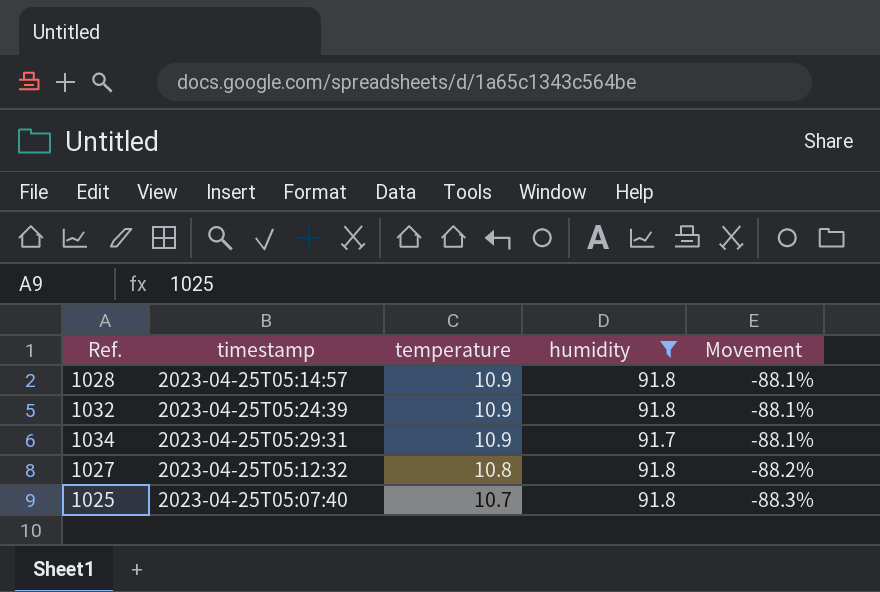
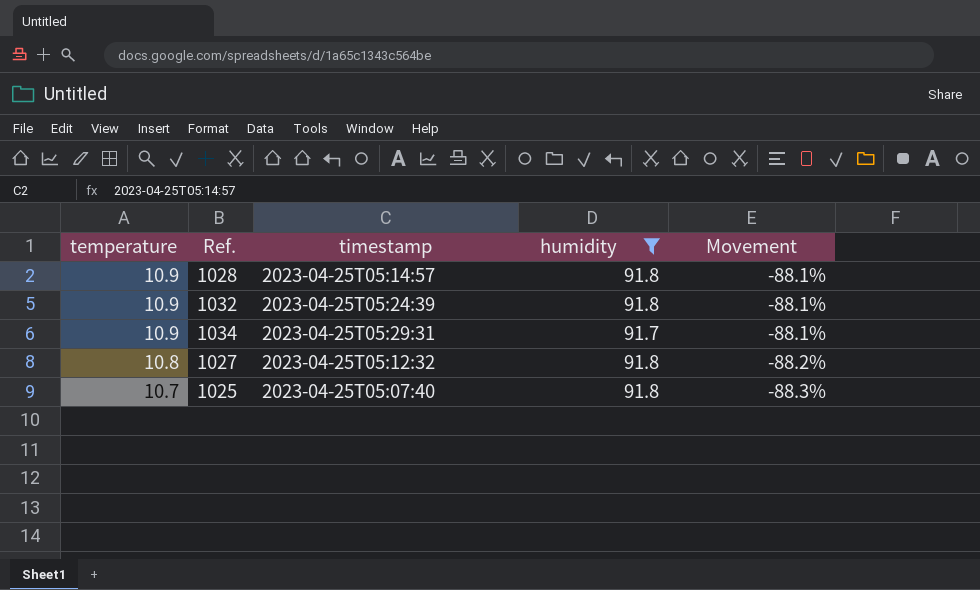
column temperature | position: 3 -> 1

